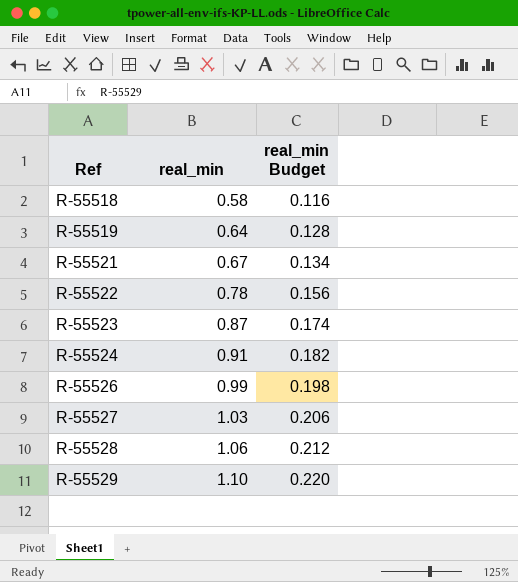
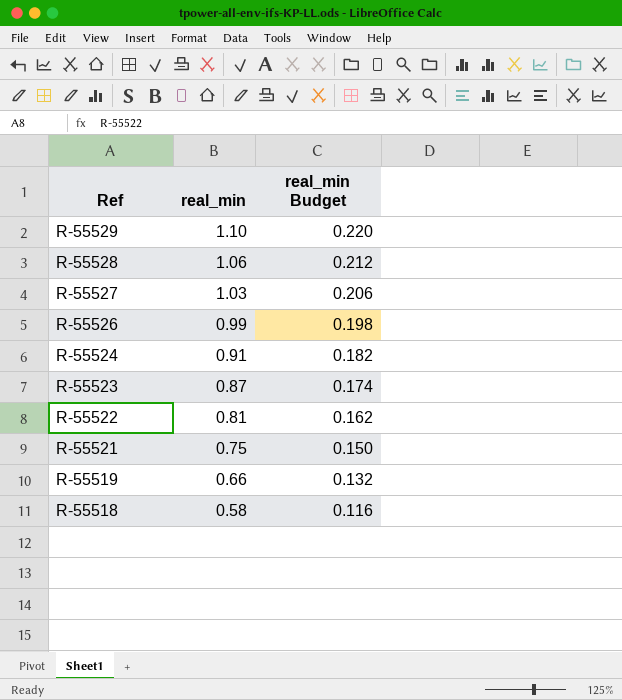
row order: Ref ascending -> Ref descending
R-55522 | real_min: 0.78 -> 0.81
R-55522 | real_min Budget: 0.156 -> 0.162
R-55521 | real_min: 0.67 -> 0.75
R-55521 | real_min Budget: 0.134 -> 0.150
R-55519 | real_min: 0.64 -> 0.66
R-55519 | real_min Budget: 0.128 -> 0.132

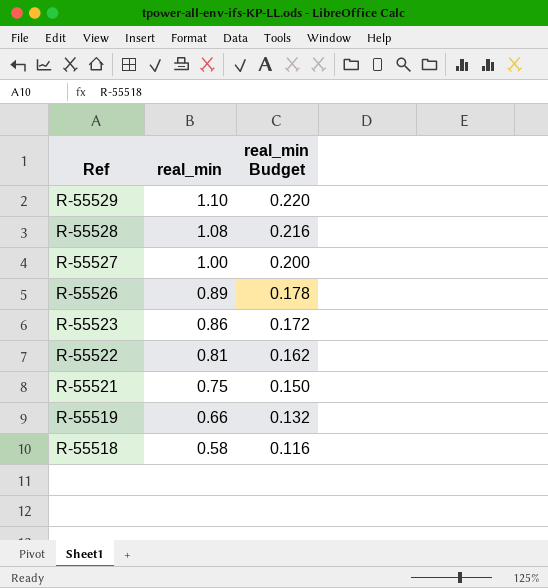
row R-55524: 0.91 | 0.182 -> none
R-55528 | real_min: 1.06 -> 1.08
R-55528 | real_min Budget: 0.212 -> 0.216
R-55527 | real_min: 1.03 -> 1.00
R-55527 | real_min Budget: 0.206 -> 0.200
R-55526 | real_min: 0.99 -> 0.89
R-55526 | real_min Budget: 0.198 -> 0.178
R-55523 | real_min: 0.87 -> 0.86
R-55523 | real_min Budget: 0.174 -> 0.172

